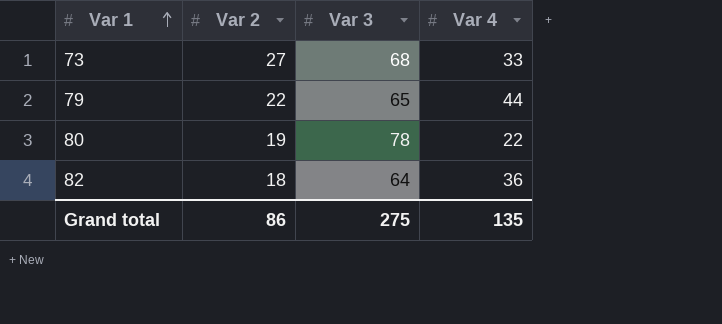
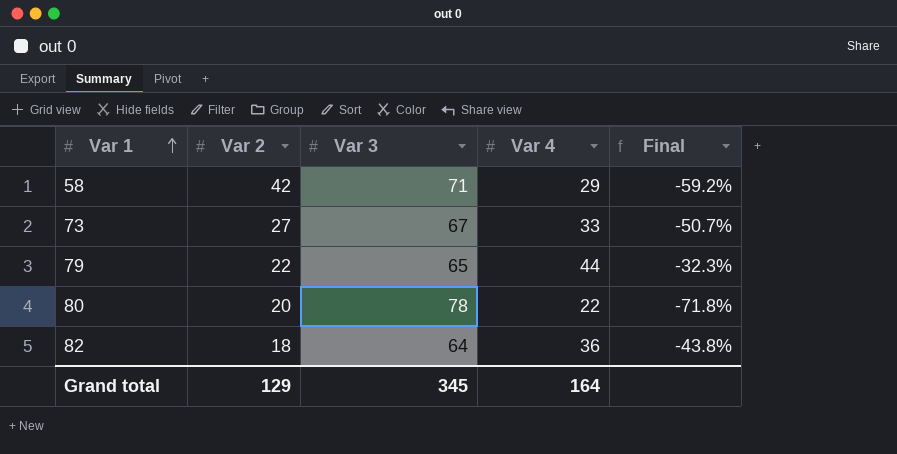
column Final | formula: none -> ([Var 4] - [Var 3]) / [Var 3]
row 58: none -> 42 | 71 | 29 | -59.2%
73 | Var 3: 68 -> 67
80 | Var 2: 19 -> 20
Grand total | Var 2: 86 -> 129
Grand total | Var 3: 275 -> 345
Grand total | Var 4: 135 -> 164

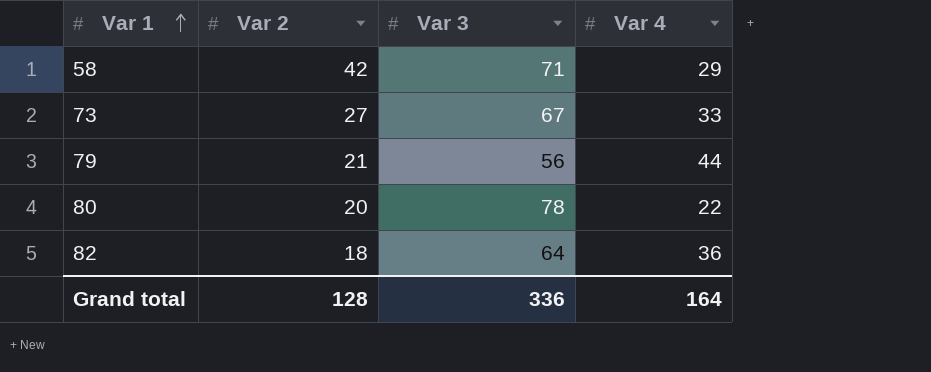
column Final | formula: ([Var 4] - [Var 3]) / [Var 3] -> none
79 | Var 2: 22 -> 21
79 | Var 3: 65 -> 56
Grand total | Var 2: 129 -> 128
Grand total | Var 3: 345 -> 336

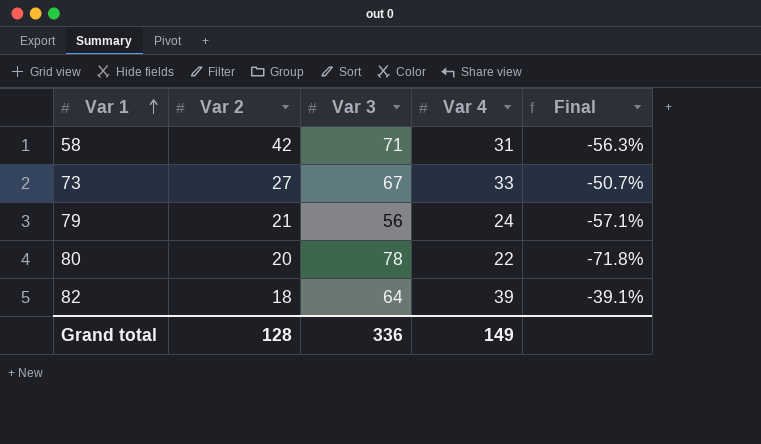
column Final | formula: none -> ([Var 4] - [Var 3]) / [Var 3]
58 | Var 4: 29 -> 31
79 | Var 4: 44 -> 24
82 | Var 4: 36 -> 39
Grand total | Var 4: 164 -> 149

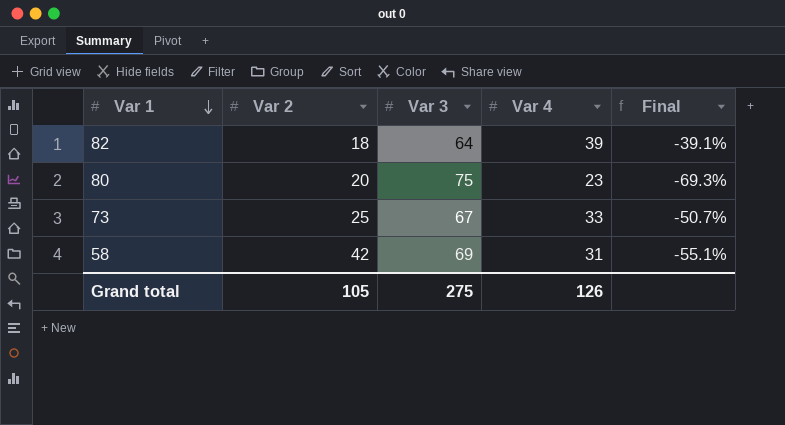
row order: Var 1 ascending -> Var 1 descending
row 79: 21 | 56 | 24 | -57.1% -> none
80 | Var 3: 78 -> 75
80 | Var 4: 22 -> 23
80 | Final: -71.8% -> -69.3%
73 | Var 2: 27 -> 25
58 | Var 3: 71 -> 69
58 | Final: -56.3% -> -55.1%
Grand total | Var 2: 128 -> 105
Grand total | Var 3: 336 -> 275
Grand total | Var 4: 149 -> 126

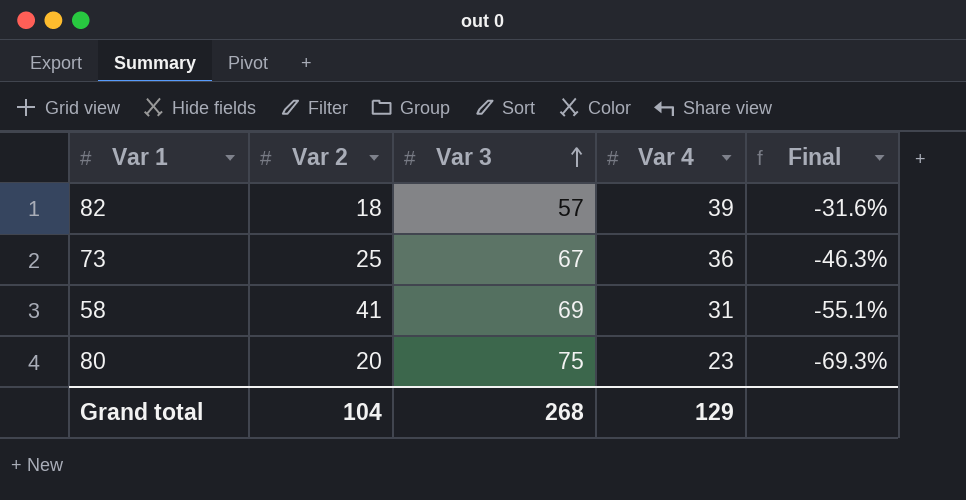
row order: Var 1 descending -> Var 3 ascending
82 | Var 3: 64 -> 57
82 | Final: -39.1% -> -31.6%
73 | Var 4: 33 -> 36
73 | Final: -50.7% -> -46.3%
58 | Var 2: 42 -> 41
Grand total | Var 2: 105 -> 104
Grand total | Var 3: 275 -> 268
Grand total | Var 4: 126 -> 129

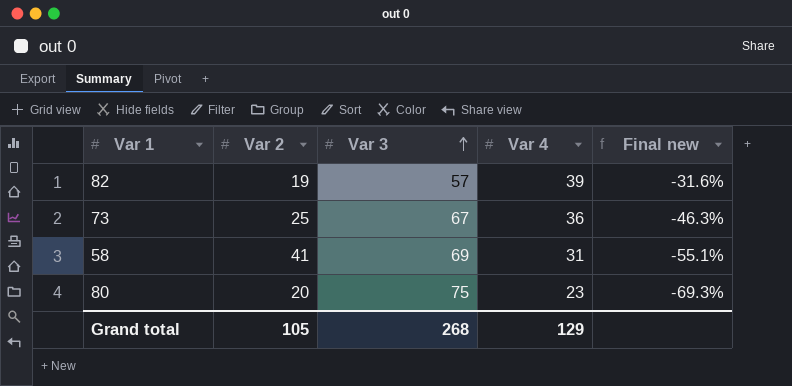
column name: Final -> Final new
82 | Var 2: 18 -> 19
Grand total | Var 2: 104 -> 105

